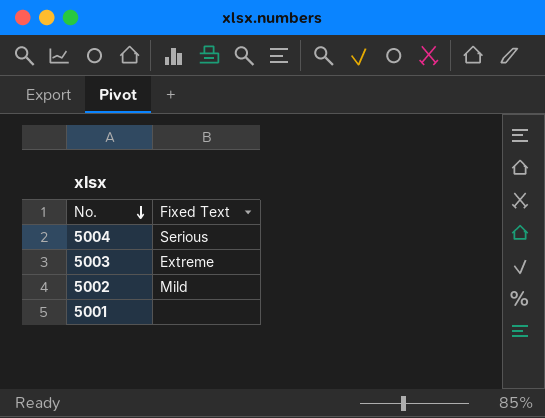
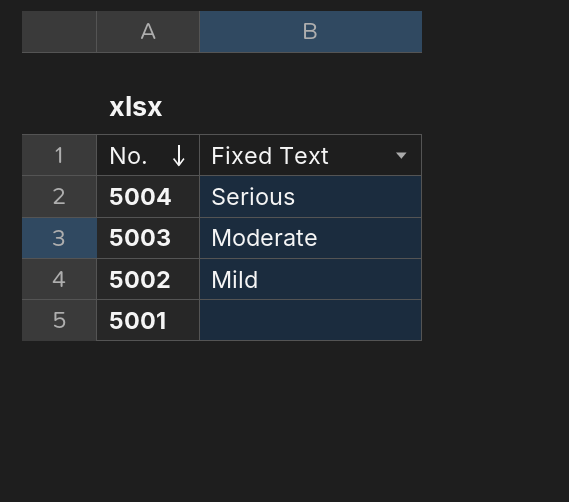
5003 | Fixed Text: Extreme -> Moderate

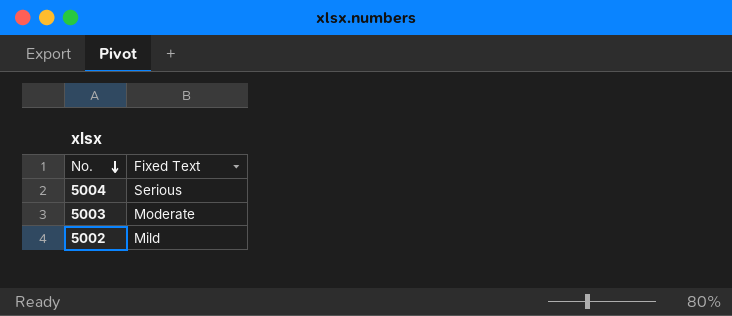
row 5001: none -> none

